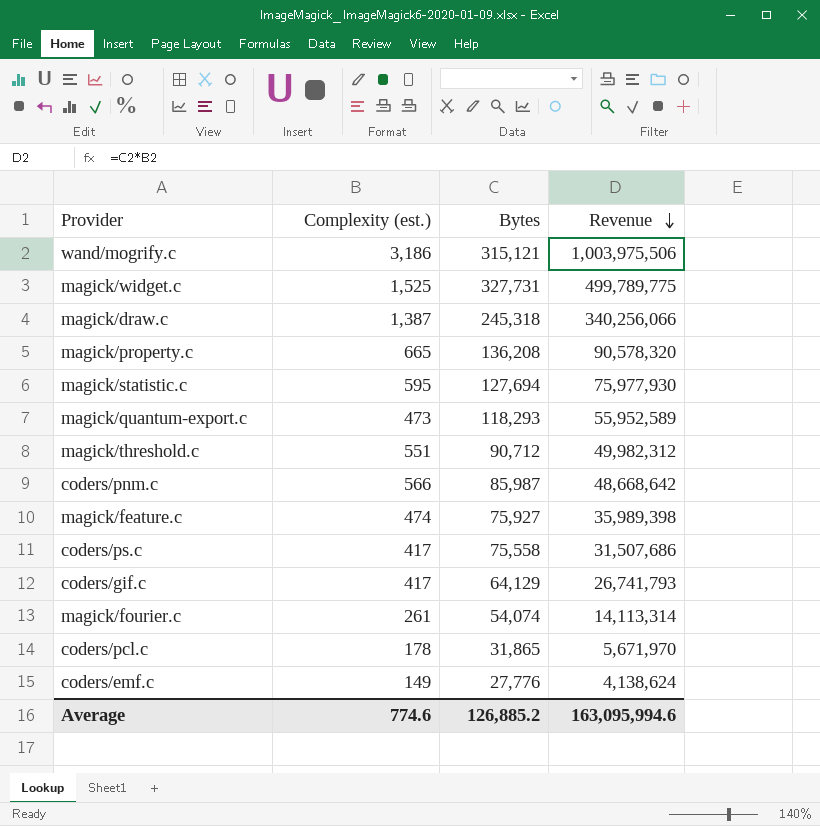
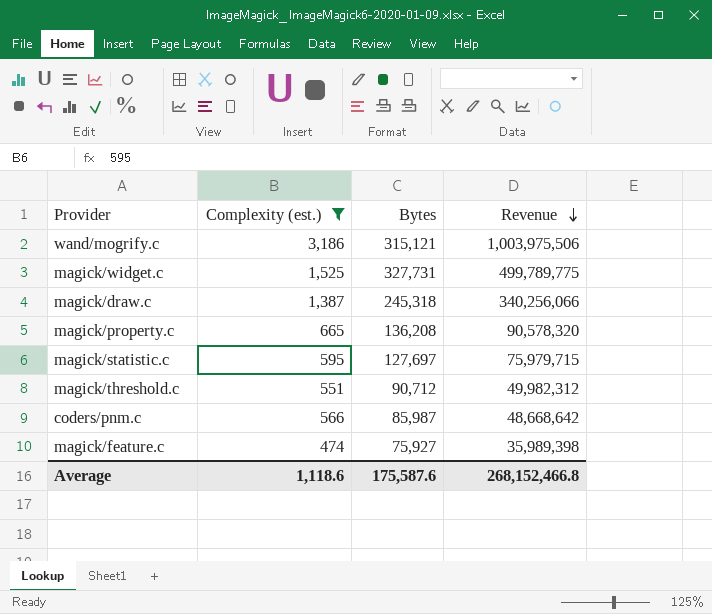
filter: none -> Complexity (est.) >= 474
magick/statistic.c | Bytes: 127,694 -> 127,697
magick/statistic.c | Revenue: 75,977,930 -> 75,979,715
Average | Complexity (est.): 774.6 -> 1,118.6
Average | Bytes: 126,885.2 -> 175,587.6
Average | Revenue: 163,095,994.6 -> 268,152,466.8

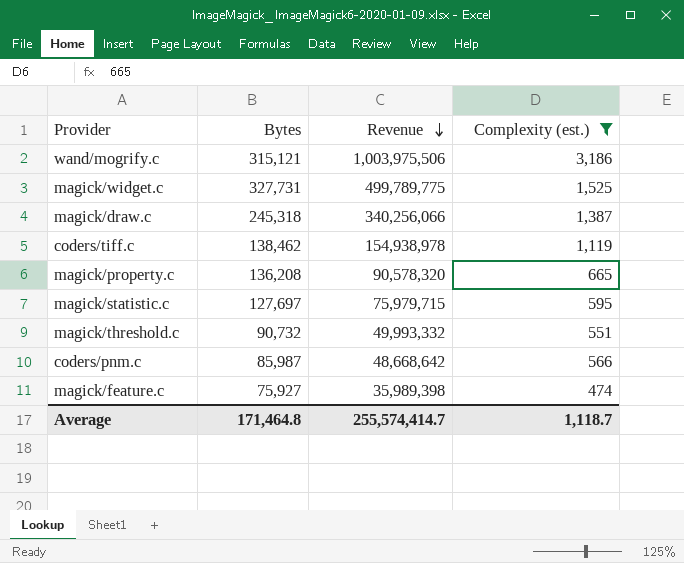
column Complexity (est.) | position: 2 -> 4
row coders/tiff.c: none -> 138,462 | 154,938,978 | 1,119
magick/threshold.c | Bytes: 90,712 -> 90,732
magick/threshold.c | Revenue: 49,982,312 -> 49,993,332
Average | Bytes: 175,587.6 -> 171,464.8
Average | Revenue: 268,152,466.8 -> 255,574,414.7
Average | Complexity (est.): 1,118.6 -> 1,118.7

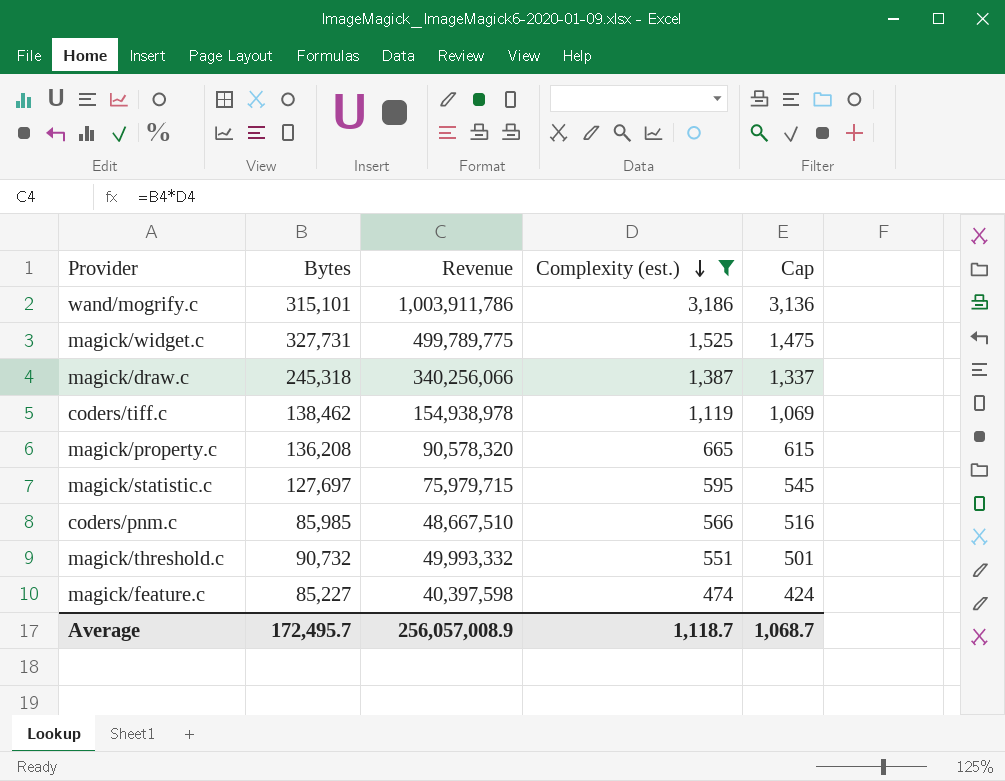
row order: Revenue descending -> Complexity (est.) descending
column Cap | formula: none -> [Complexity (est.)] - 50
wand/mogrify.c | Bytes: 315,121 -> 315,101
wand/mogrify.c | Revenue: 1,003,975,506 -> 1,003,911,786
coders/pnm.c | Bytes: 85,987 -> 85,985
coders/pnm.c | Revenue: 48,668,642 -> 48,667,510
magick/feature.c | Bytes: 75,927 -> 85,227
magick/feature.c | Revenue: 35,989,398 -> 40,397,598
Average | Bytes: 171,464.8 -> 172,495.7
Average | Revenue: 255,574,414.7 -> 256,057,008.9

